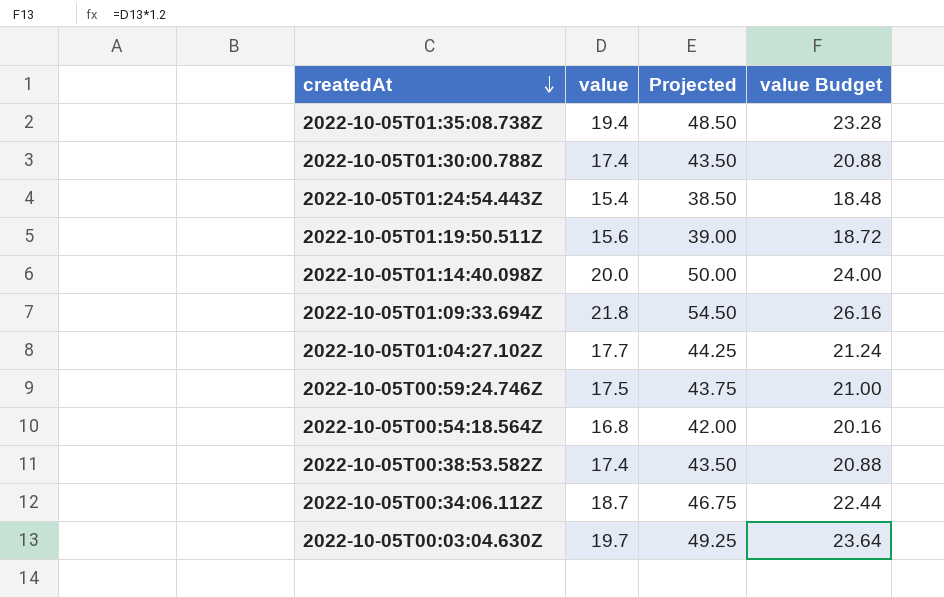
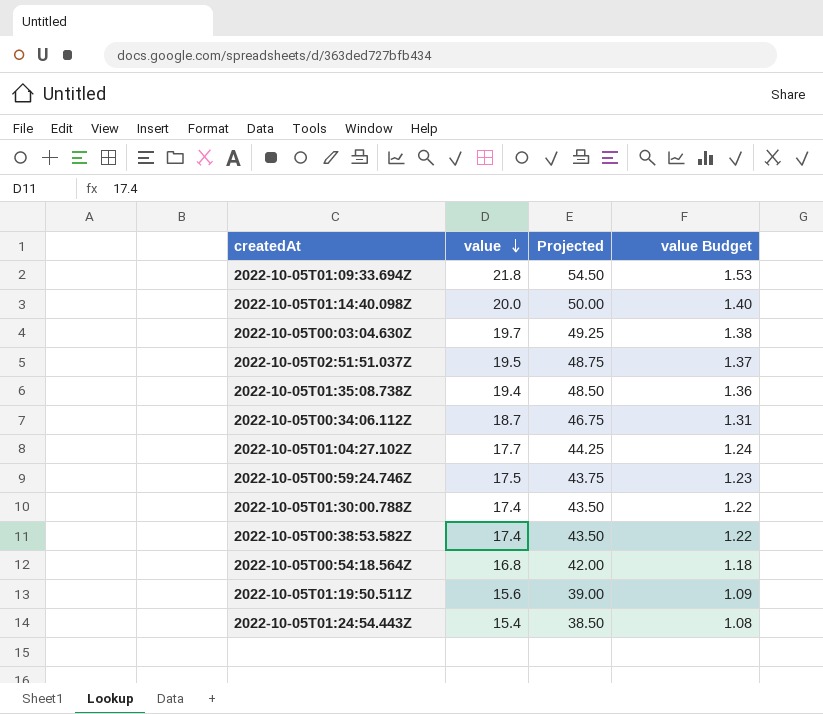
row order: createdAt descending -> value descending
column value Budget | formula: [value] * 1.2 -> [value] * 0.07
row 2022-10-05T02:51:51.037Z: none -> 19.5 | 48.75 | 1.37

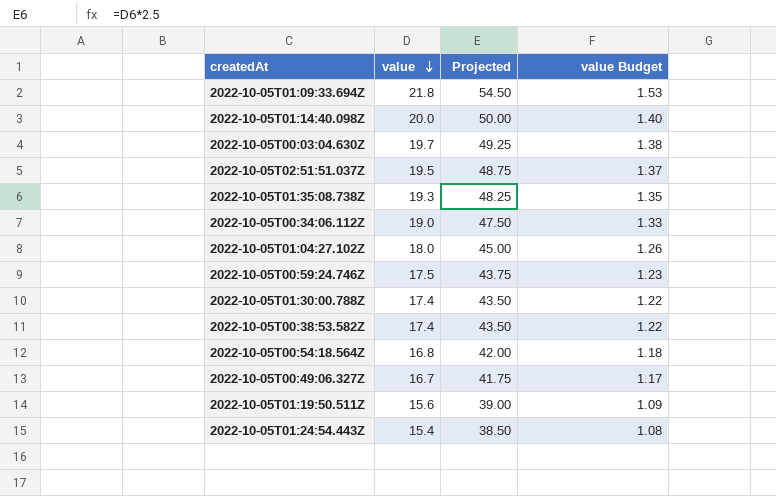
2022-10-05T01:35:08.738Z | value: 19.4 -> 19.3
2022-10-05T01:35:08.738Z | Projected: 48.50 -> 48.25
2022-10-05T01:35:08.738Z | value Budget: 1.36 -> 1.35
2022-10-05T00:34:06.112Z | value: 18.7 -> 19.0
2022-10-05T00:34:06.112Z | Projected: 46.75 -> 47.50
2022-10-05T00:34:06.112Z | value Budget: 1.31 -> 1.33
2022-10-05T01:04:27.102Z | value: 17.7 -> 18.0
2022-10-05T01:04:27.102Z | Projected: 44.25 -> 45.00
2022-10-05T01:04:27.102Z | value Budget: 1.24 -> 1.26
row 2022-10-05T00:49:06.327Z: none -> 16.7 | 41.75 | 1.17

